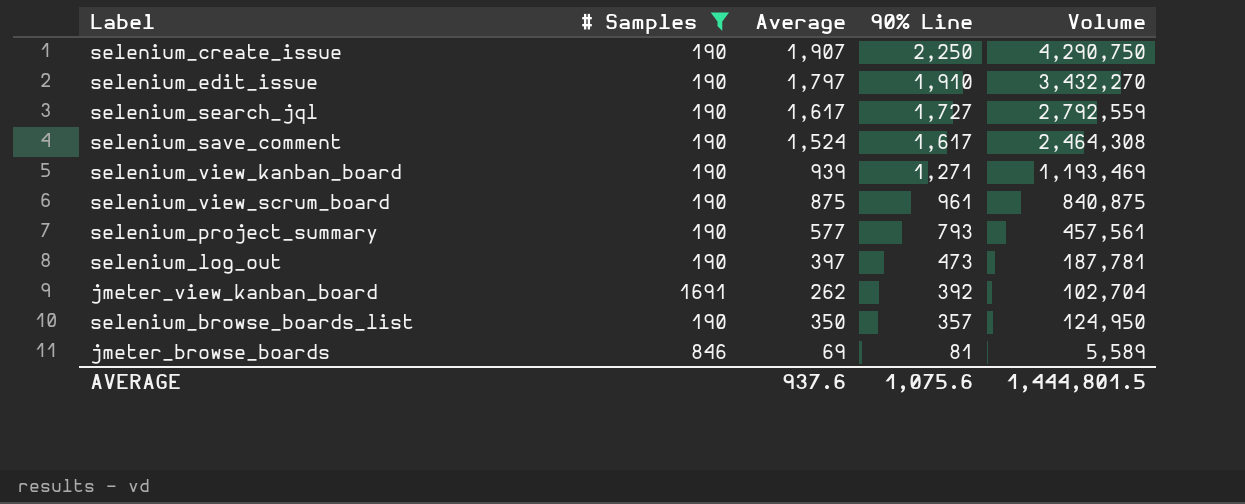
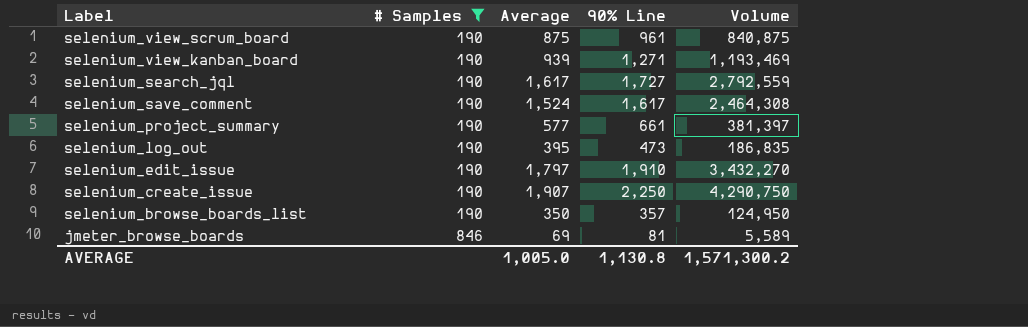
row order: 90% Line descending -> Label descending
row jmeter_view_kanban_board: 1691 | 262 | 392 | 102,704 -> none
selenium_project_summary | 90% Line: 793 -> 661
selenium_project_summary | Volume: 457,561 -> 381,397
selenium_log_out | Average: 397 -> 395
selenium_log_out | Volume: 187,781 -> 186,835
AVERAGE | Average: 937.6 -> 1,005.0
AVERAGE | 90% Line: 1,075.6 -> 1,130.8
AVERAGE | Volume: 1,444,801.5 -> 1,571,300.2

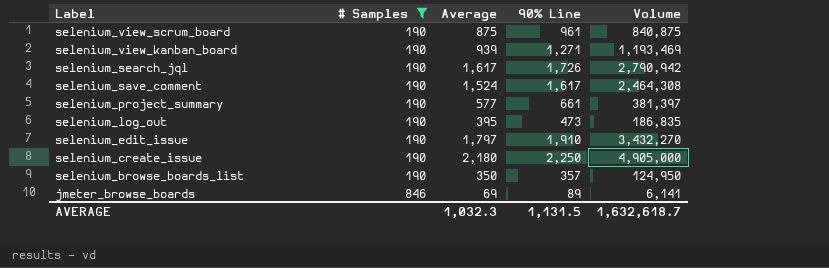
selenium_search_jql | 90% Line: 1,727 -> 1,726
selenium_search_jql | Volume: 2,792,559 -> 2,790,942
selenium_create_issue | Average: 1,907 -> 2,180
selenium_create_issue | Volume: 4,290,750 -> 4,905,000
jmeter_browse_boards | 90% Line: 81 -> 89
jmeter_browse_boards | Volume: 5,589 -> 6,141
AVERAGE | Average: 1,005.0 -> 1,032.3
AVERAGE | 90% Line: 1,130.8 -> 1,131.5
AVERAGE | Volume: 1,571,300.2 -> 1,632,618.7

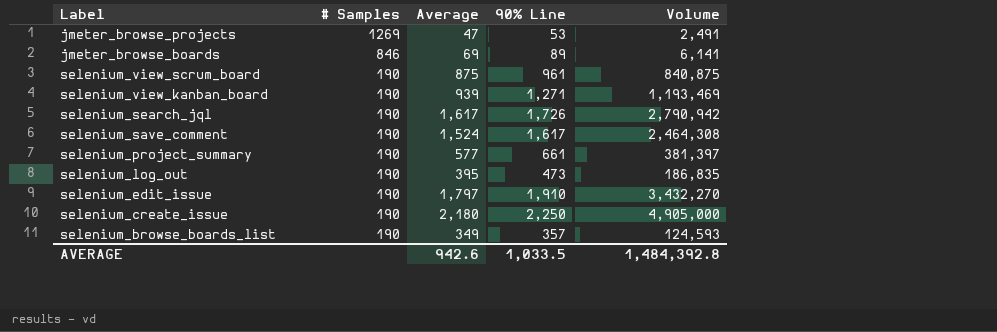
filter: # Samples != 1269 -> none
row order: Label descending -> # Samples descending
selenium_browse_boards_list | Average: 350 -> 349
selenium_browse_boards_list | Volume: 124,950 -> 124,593
AVERAGE | Average: 1,032.3 -> 942.6
AVERAGE | 90% Line: 1,131.5 -> 1,033.5
AVERAGE | Volume: 1,632,618.7 -> 1,484,392.8

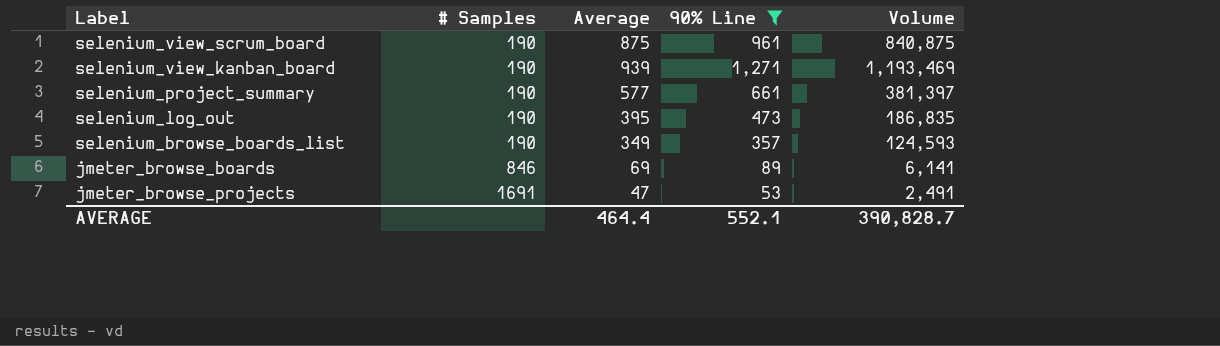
filter: none -> 90% Line <= 1,271
row order: # Samples descending -> # Samples ascending
jmeter_browse_projects | # Samples: 1269 -> 1691
AVERAGE | Average: 942.6 -> 464.4
AVERAGE | 90% Line: 1,033.5 -> 552.1
AVERAGE | Volume: 1,484,392.8 -> 390,828.7

